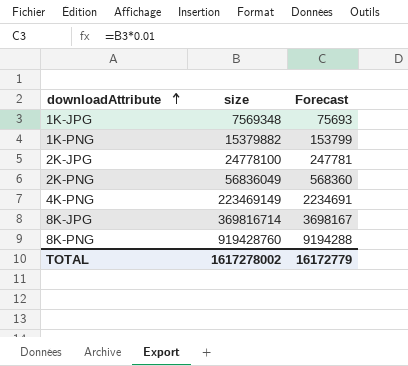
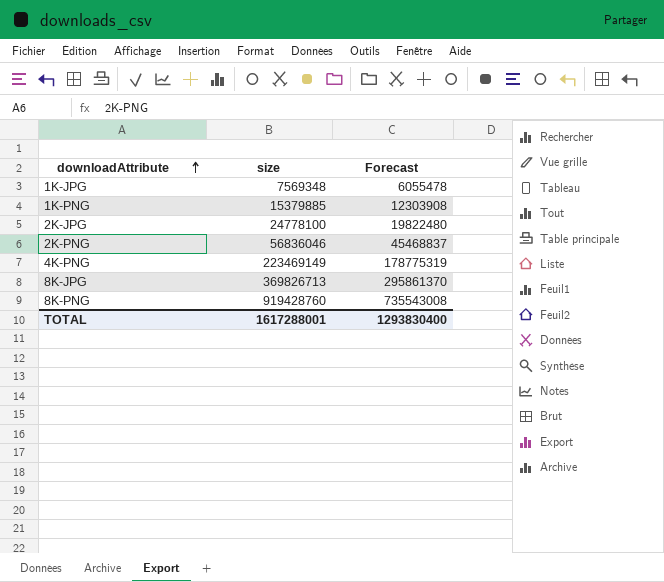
column Forecast | formula: [size] * 0.01 -> [size] * 0.8
1K-PNG | size: 15379882 -> 15379885
2K-PNG | size: 56836049 -> 56836046
8K-JPG | size: 369816714 -> 369826713
TOTAL | size: 1617278002 -> 1617288001
TOTAL | Forecast: 16172779 -> 1293830400

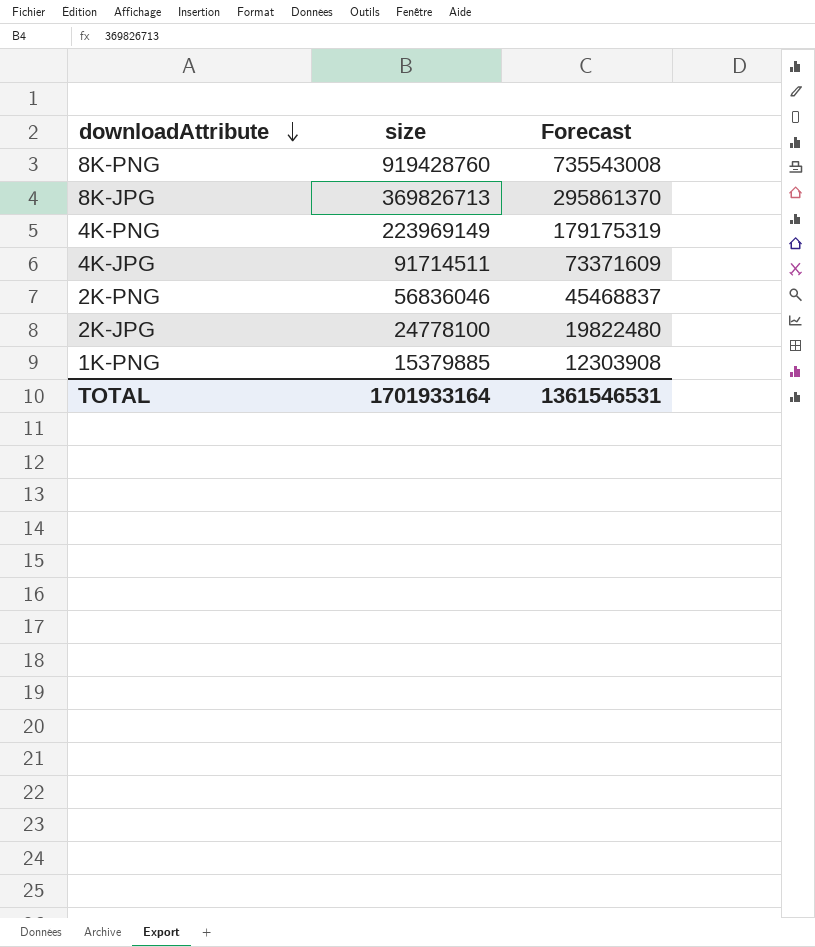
row order: downloadAttribute ascending -> downloadAttribute descending
row 1K-JPG: 7569348 | 6055478 -> none
4K-PNG | size: 223469149 -> 223969149
4K-PNG | Forecast: 178775319 -> 179175319
row 4K-JPG: none -> 91714511 | 73371609
TOTAL | size: 1617288001 -> 1701933164
TOTAL | Forecast: 1293830400 -> 1361546531

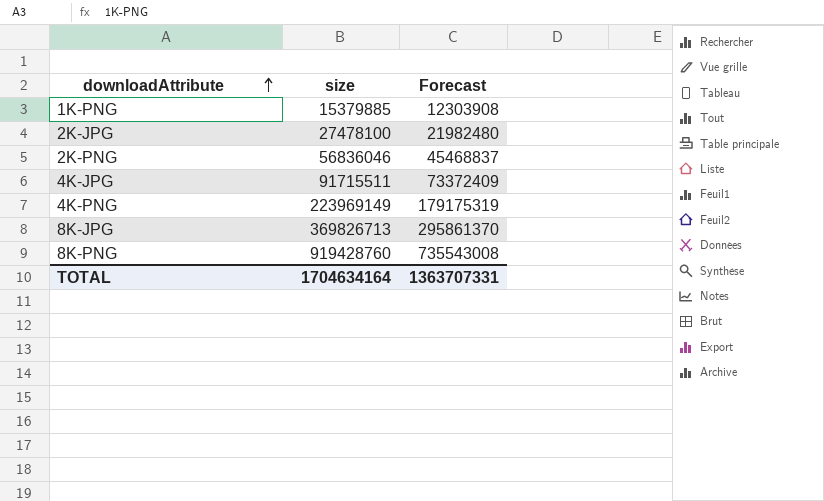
row order: downloadAttribute descending -> downloadAttribute ascending
2K-JPG | size: 24778100 -> 27478100
2K-JPG | Forecast: 19822480 -> 21982480
4K-JPG | size: 91714511 -> 91715511
4K-JPG | Forecast: 73371609 -> 73372409
TOTAL | size: 1701933164 -> 1704634164
TOTAL | Forecast: 1361546531 -> 1363707331

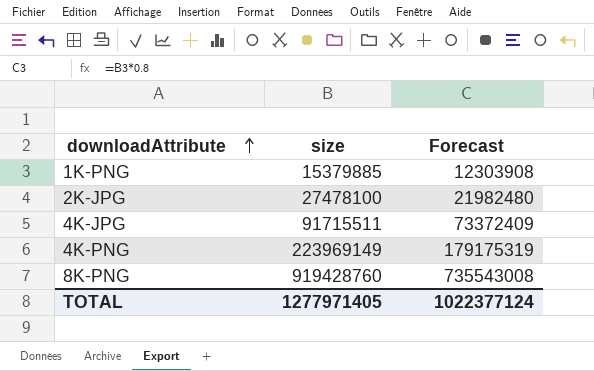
row 2K-PNG: 56836046 | 45468837 -> none
row 8K-JPG: 369826713 | 295861370 -> none
TOTAL | size: 1704634164 -> 1277971405
TOTAL | Forecast: 1363707331 -> 1022377124

